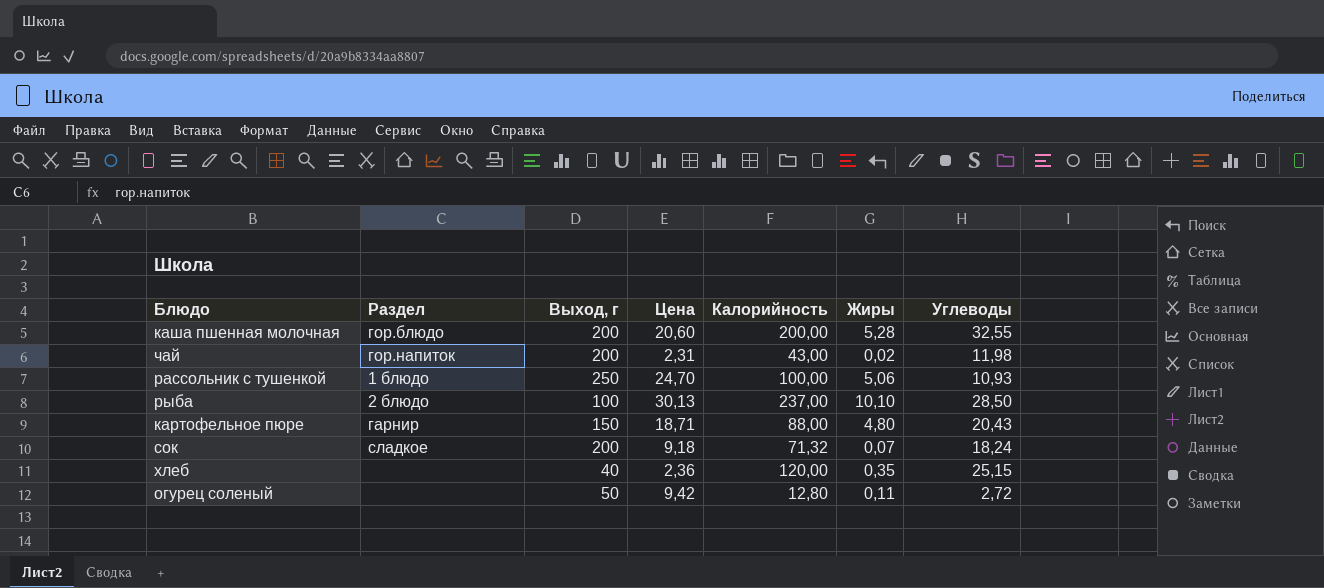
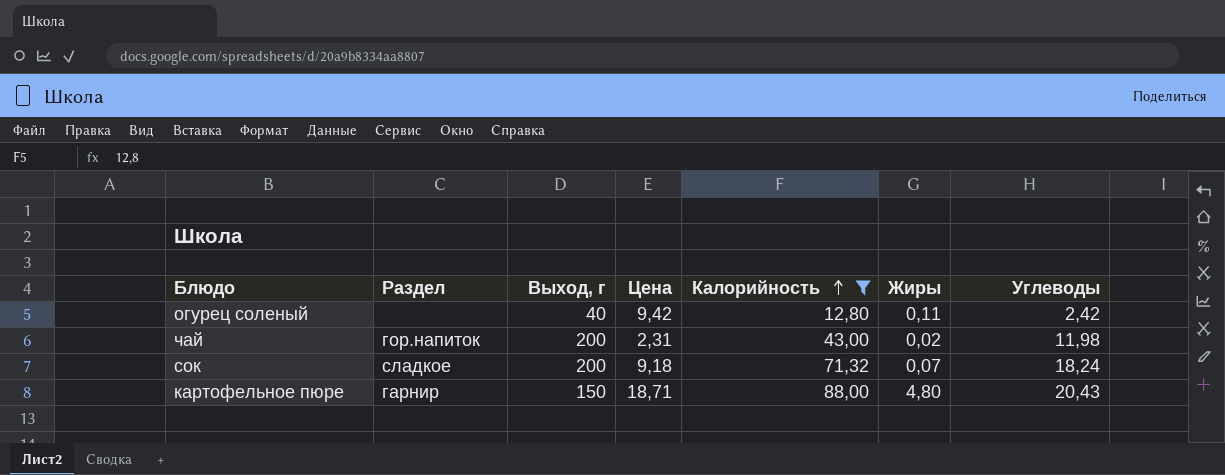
filter: none -> Калорийность <= 88,00
row order: none -> Калорийность ascending
огурец соленый | Выход, г: 50 -> 40
огурец соленый | Углеводы: 2,72 -> 2,42

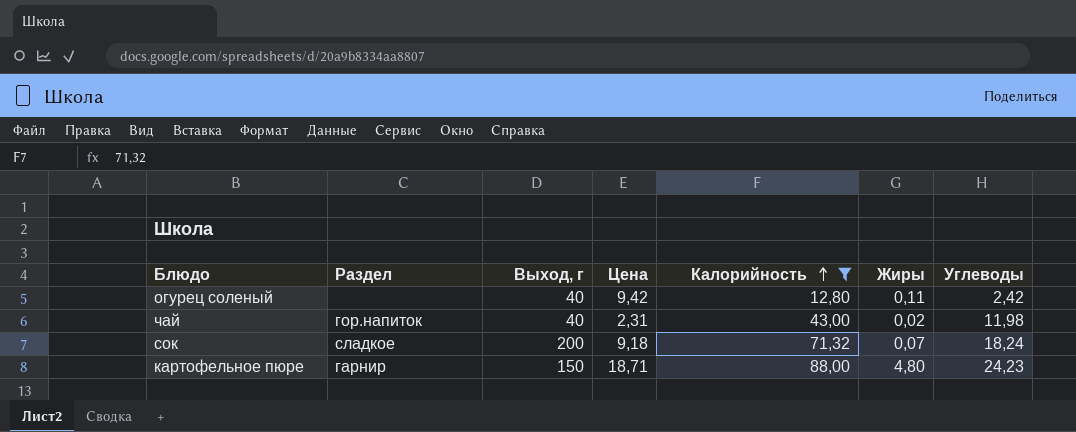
чай | Выход, г: 200 -> 40
картофельное пюре | Углеводы: 20,43 -> 24,23

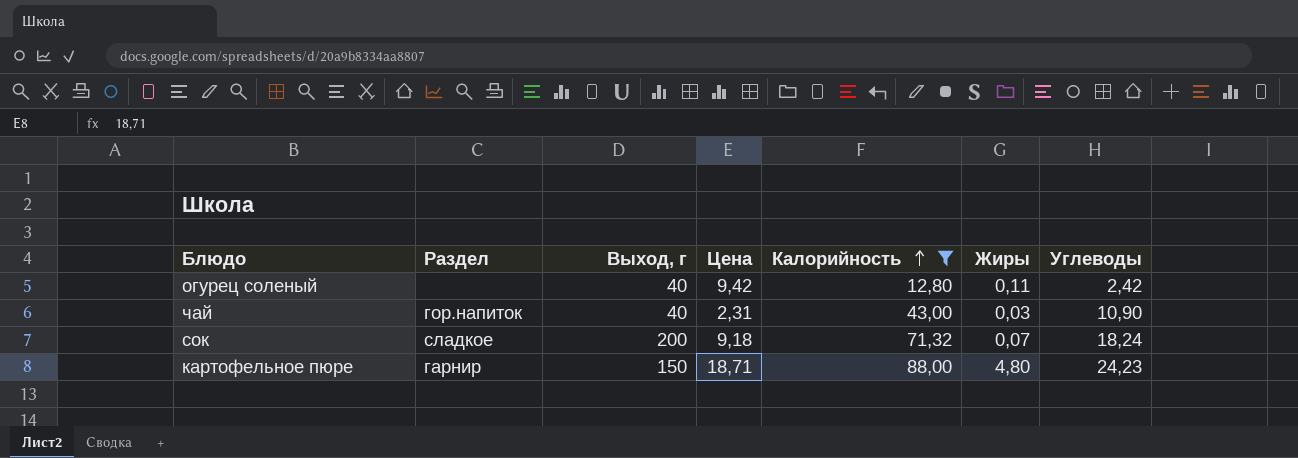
чай | Жиры: 0,02 -> 0,03
чай | Углеводы: 11,98 -> 10,90

